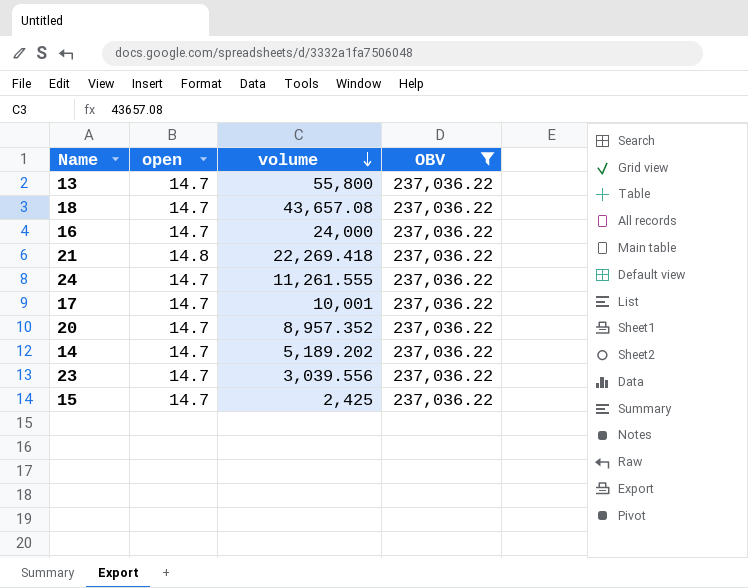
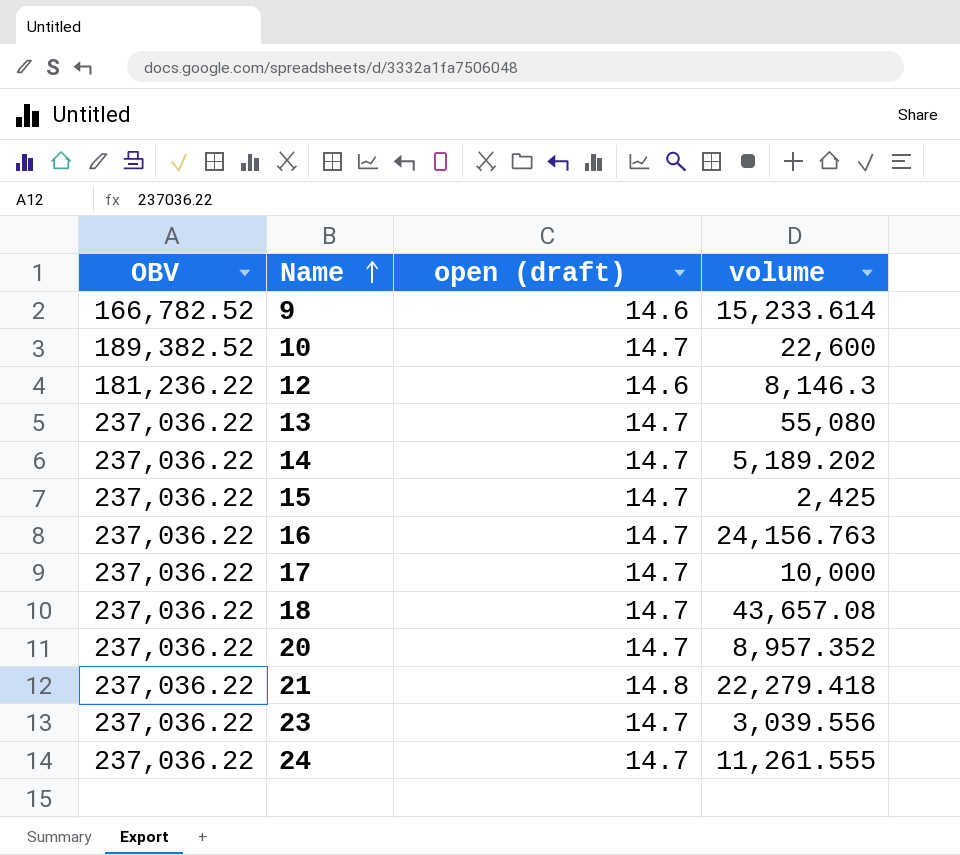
filter: OBV = 237,036.22 -> none
row order: volume descending -> Name ascending
column OBV | position: 4 -> 1
column name: open -> open (draft)
13 | volume: 55,800 -> 55,080
16 | volume: 24,000 -> 24,156.763
17 | volume: 10,001 -> 10,000
21 | volume: 22,269.418 -> 22,279.418

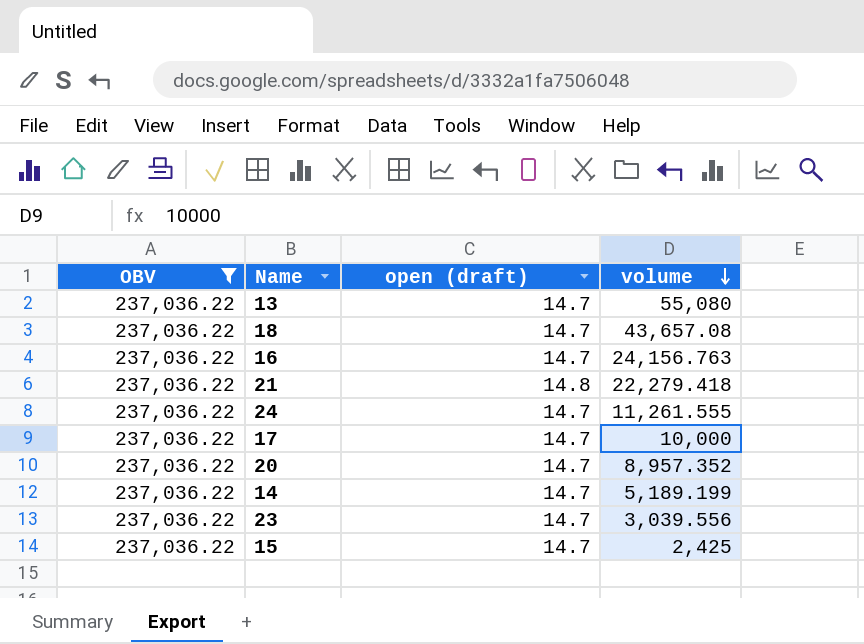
filter: none -> OBV = 237,036.22
row order: Name ascending -> volume descending
14 | volume: 5,189.202 -> 5,189.199

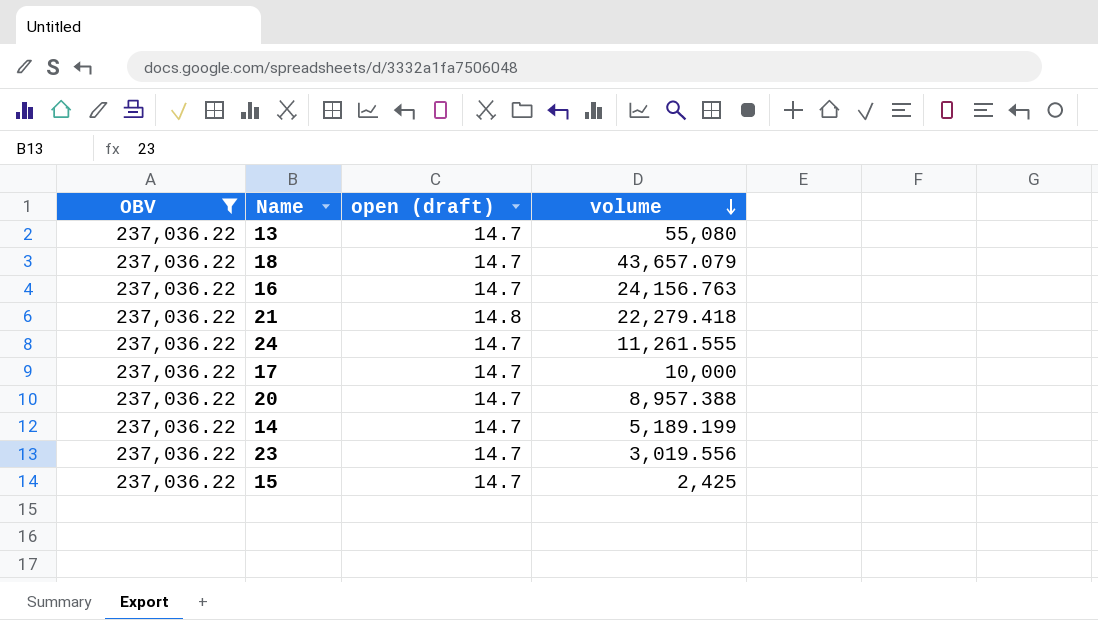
18 | volume: 43,657.08 -> 43,657.079
20 | volume: 8,957.352 -> 8,957.388
23 | volume: 3,039.556 -> 3,019.556

